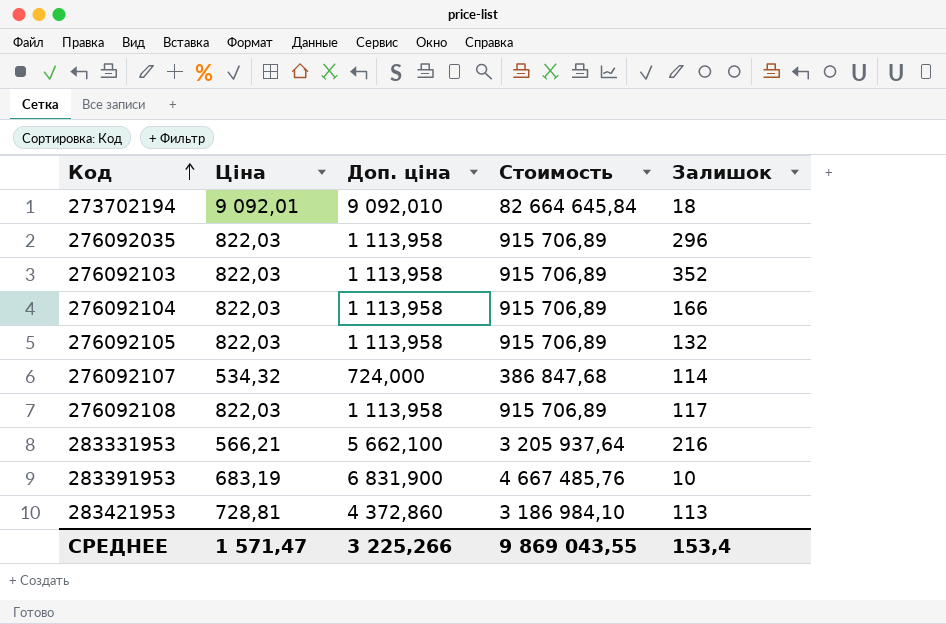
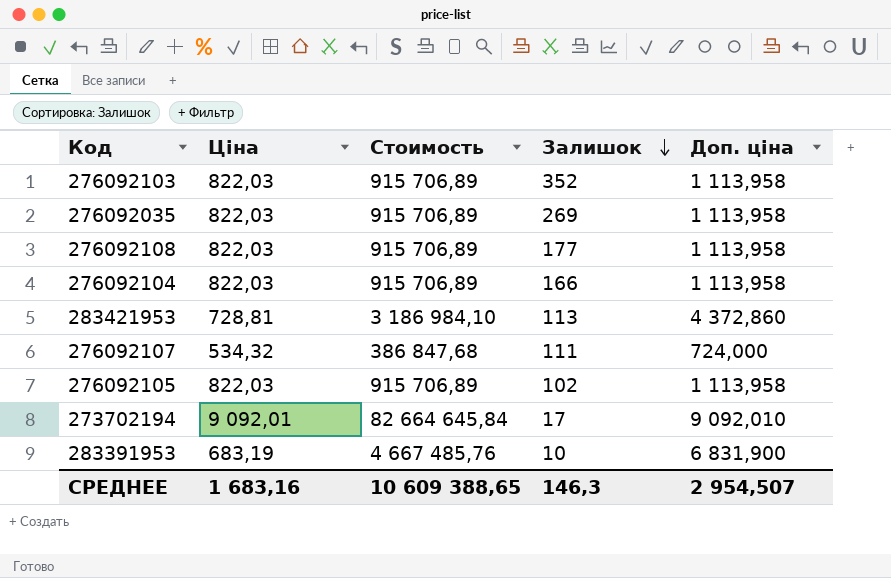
row order: Код ascending -> Залишок descending
column Доп. ціна | position: 3 -> 5
row 283331953: 566,21 | 5 662,100 | 3 205 937,64 | 216 -> none
276092035 | Залишок: 296 -> 269
276092108 | Залишок: 117 -> 177
276092107 | Залишок: 114 -> 111
276092105 | Залишок: 132 -> 102
273702194 | Залишок: 18 -> 17
СРЕДНЕЕ | Ціна: 1 571,47 -> 1 683,16
СРЕДНЕЕ | Стоимость: 9 869 043,55 -> 10 609 388,65
СРЕДНЕЕ | Залишок: 153,4 -> 146,3
СРЕДНЕЕ | Доп. ціна: 3 225,266 -> 2 954,507

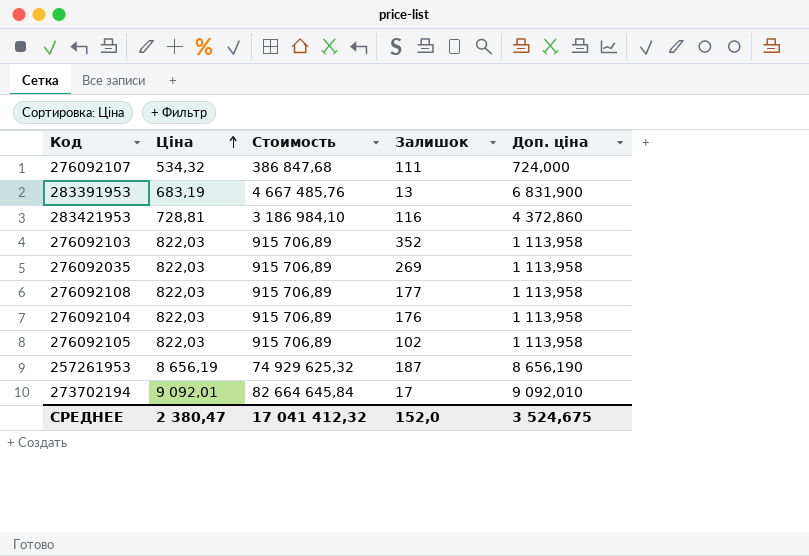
row order: Залишок descending -> Ціна ascending
283391953 | Залишок: 10 -> 13
283421953 | Залишок: 113 -> 116
276092104 | Залишок: 166 -> 176
row 257261953: none -> 8 656,19 | 74 929 625,32 | 187 | 8 656,190
СРЕДНЕЕ | Ціна: 1 683,16 -> 2 380,47
СРЕДНЕЕ | Стоимость: 10 609 388,65 -> 17 041 412,32
СРЕДНЕЕ | Залишок: 146,3 -> 152,0
СРЕДНЕЕ | Доп. ціна: 2 954,507 -> 3 524,675

